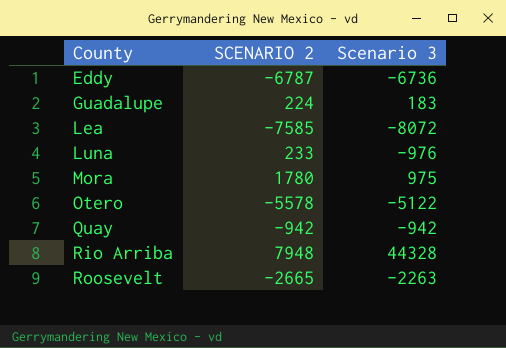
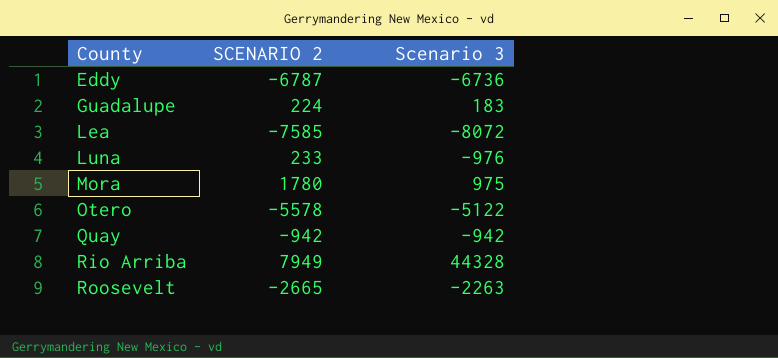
Rio Arriba | SCENARIO 2: 7948 -> 7949

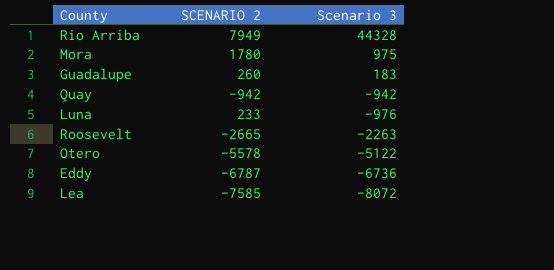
row order: County ascending -> Scenario 3 descending
Guadalupe | SCENARIO 2: 224 -> 260

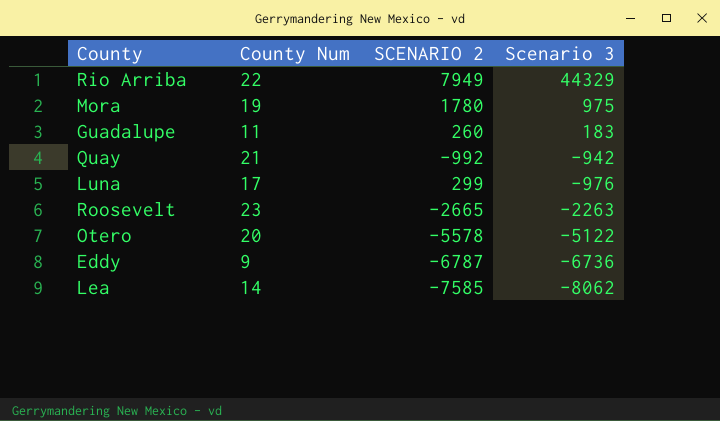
column County Num | position: none -> 2
Rio Arriba | Scenario 3: 44328 -> 44329
Quay | SCENARIO 2: -942 -> -992
Luna | SCENARIO 2: 233 -> 299
Lea | Scenario 3: -8072 -> -8062

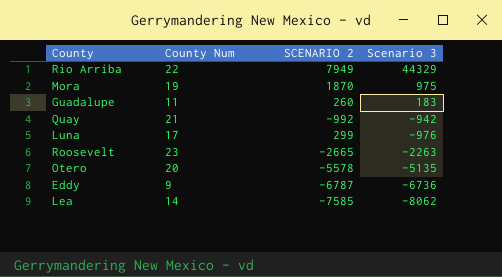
Mora | SCENARIO 2: 1780 -> 1870
Otero | Scenario 3: -5122 -> -5135

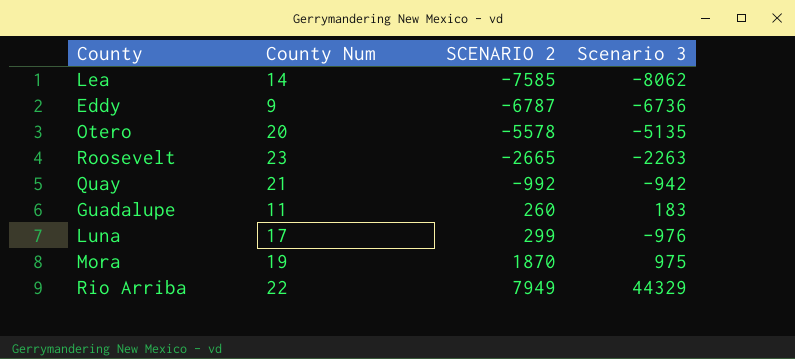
row order: Scenario 3 descending -> SCENARIO 2 ascending

